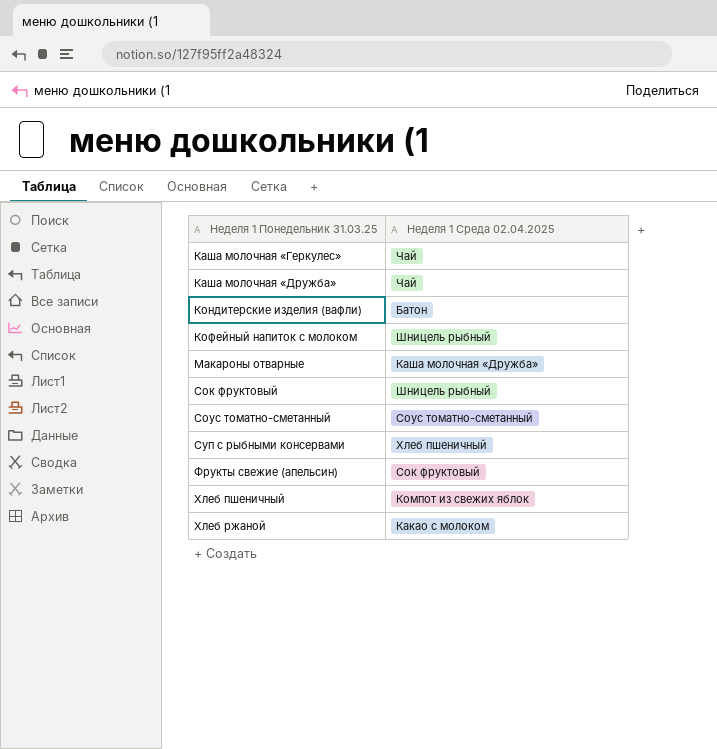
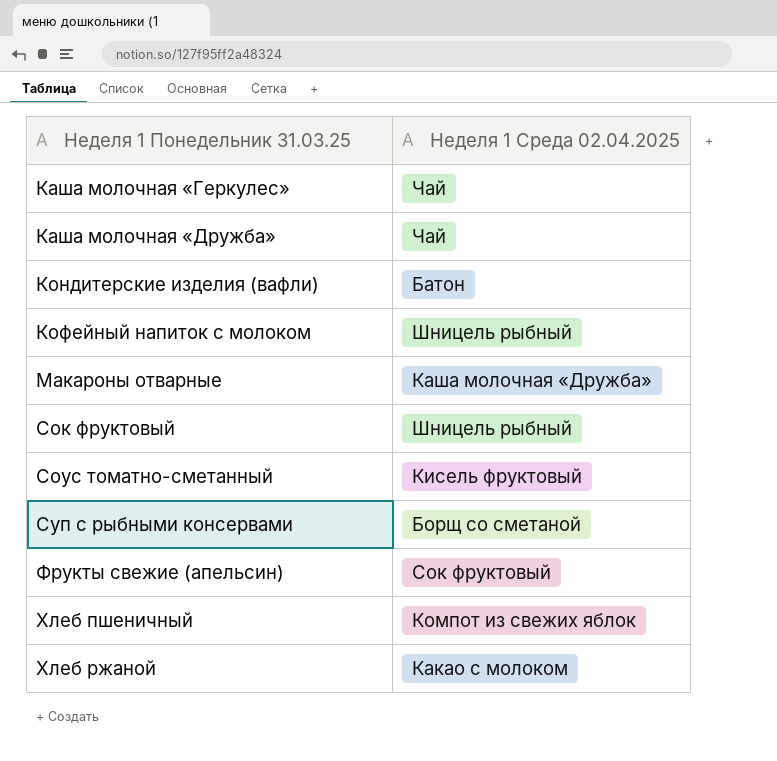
Соус томатно-сметанный | Неделя 1 Среда 02.04.2025: Соус томатно-сметанный -> Кисель фруктовый
Суп с рыбными консервами | Неделя 1 Среда 02.04.2025: Хлеб пшеничный -> Борщ со сметаной

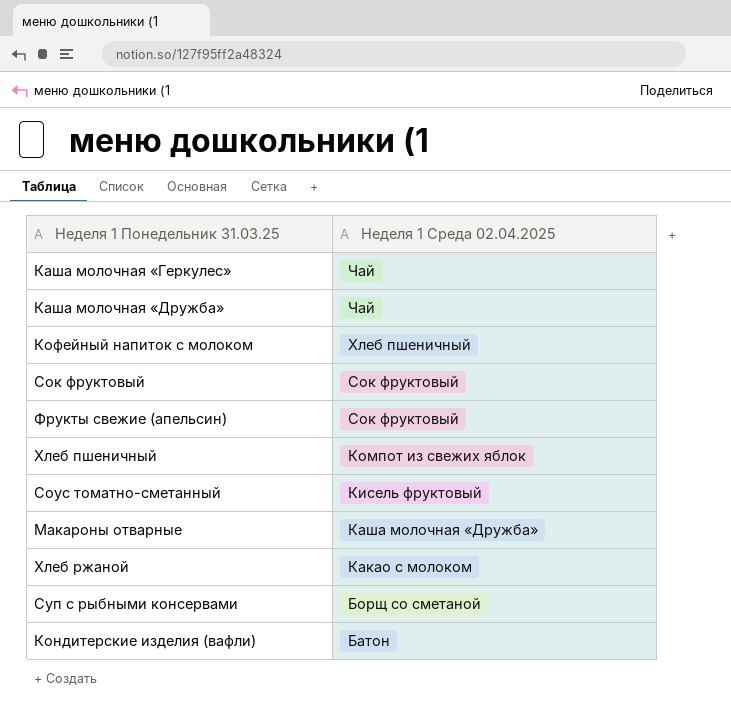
row order: Неделя 1 Понедельник 31.03.25 ascending -> Неделя 1 Среда 02.04.2025 descending
Кофейный напиток с молоком | Неделя 1 Среда 02.04.2025: Шницель рыбный -> Хлеб пшеничный
Сок фруктовый | Неделя 1 Среда 02.04.2025: Шницель рыбный -> Сок фруктовый

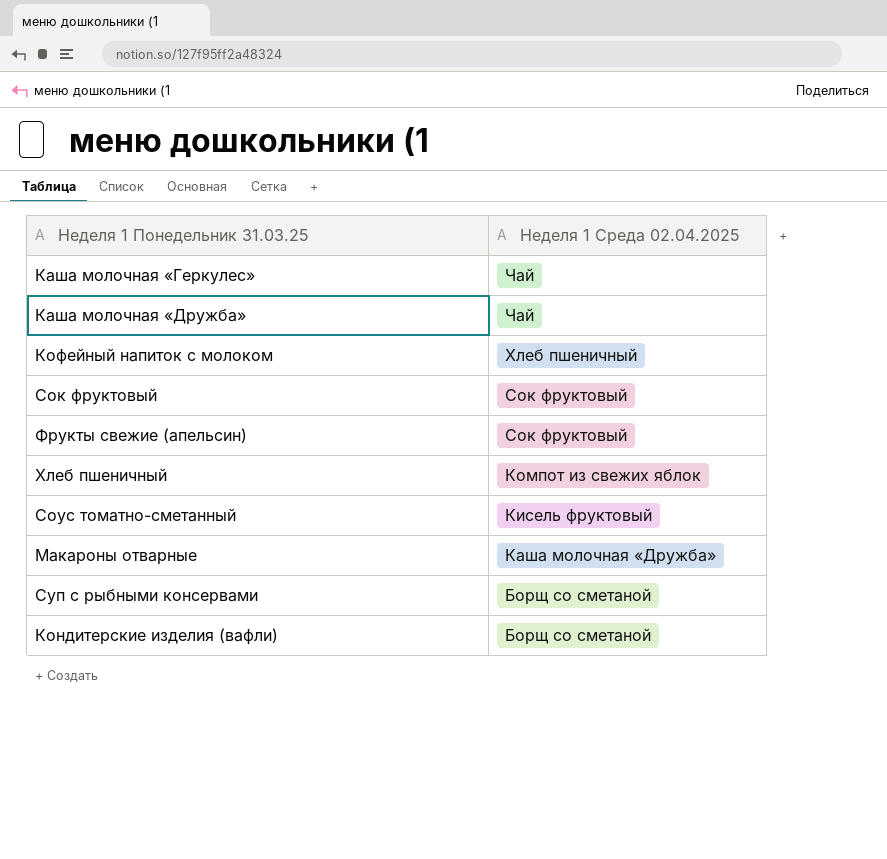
row Хлеб ржаной: Какао с молоком -> none
Кондитерские изделия (вафли) | Неделя 1 Среда 02.04.2025: Батон -> Борщ со сметаной

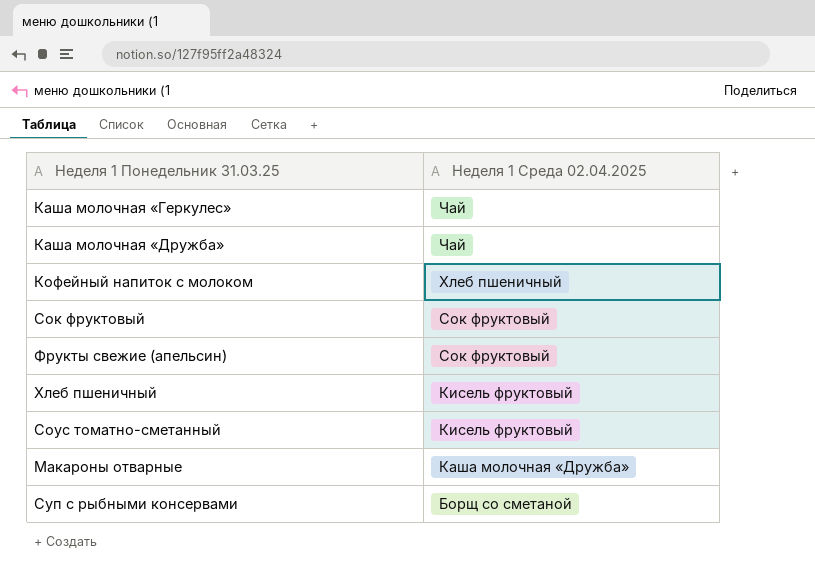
row Кондитерские изделия (вафли): Борщ со сметаной -> none
Хлеб пшеничный | Неделя 1 Среда 02.04.2025: Компот из свежих яблок -> Кисель фруктовый

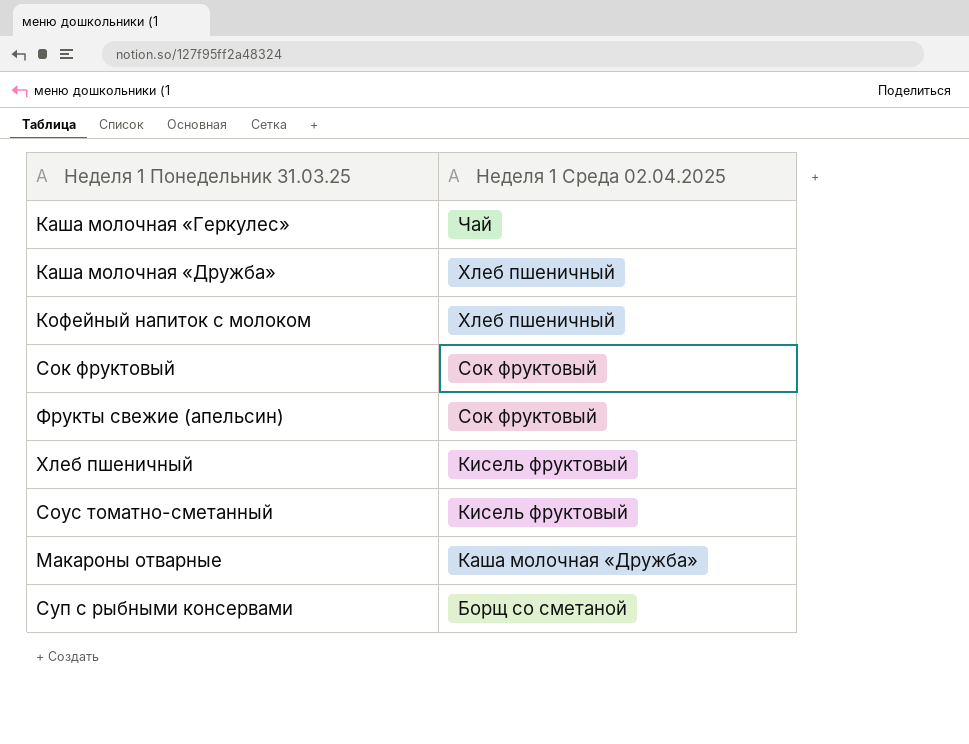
Каша молочная «Дружба» | Неделя 1 Среда 02.04.2025: Чай -> Хлеб пшеничный

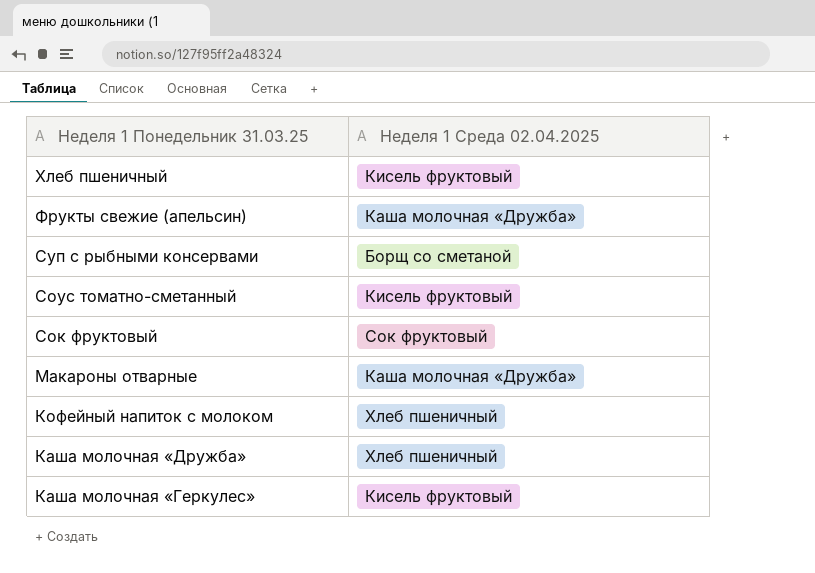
row order: Неделя 1 Среда 02.04.2025 descending -> Неделя 1 Понедельник 31.03.25 descending
Фрукты свежие (апельсин) | Неделя 1 Среда 02.04.2025: Сок фруктовый -> Каша молочная «Дружба»
Каша молочная «Геркулес» | Неделя 1 Среда 02.04.2025: Чай -> Кисель фруктовый

